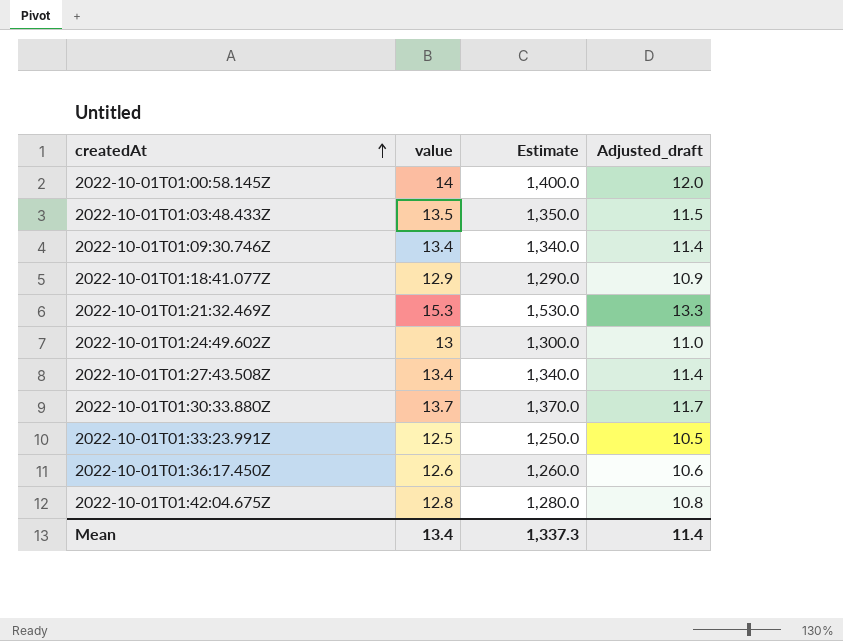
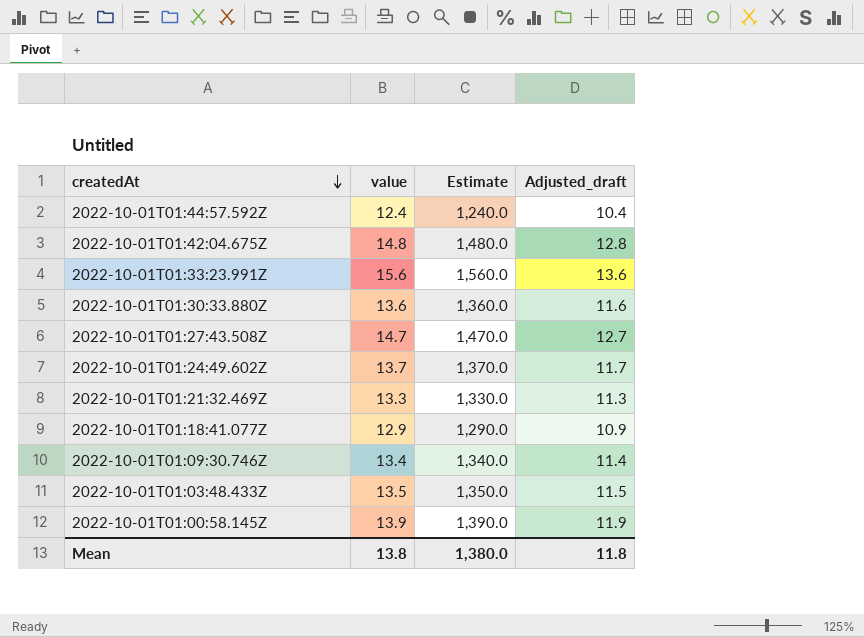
row order: createdAt ascending -> createdAt descending
row 2022-10-01T01:36:17.450Z: 12.6 | 1,260.0 | 10.6 -> none
row 2022-10-01T01:44:57.592Z: none -> 12.4 | 1,240.0 | 10.4
2022-10-01T01:42:04.675Z | value: 12.8 -> 14.8
2022-10-01T01:42:04.675Z | Estimate: 1,280.0 -> 1,480.0
2022-10-01T01:42:04.675Z | Adjusted_draft: 10.8 -> 12.8
2022-10-01T01:33:23.991Z | value: 12.5 -> 15.6
2022-10-01T01:33:23.991Z | Estimate: 1,250.0 -> 1,560.0
2022-10-01T01:33:23.991Z | Adjusted_draft: 10.5 -> 13.6
2022-10-01T01:30:33.880Z | value: 13.7 -> 13.6
2022-10-01T01:30:33.880Z | Estimate: 1,370.0 -> 1,360.0
2022-10-01T01:30:33.880Z | Adjusted_draft: 11.7 -> 11.6
2022-10-01T01:27:43.508Z | value: 13.4 -> 14.7
2022-10-01T01:27:43.508Z | Estimate: 1,340.0 -> 1,470.0
2022-10-01T01:27:43.508Z | Adjusted_draft: 11.4 -> 12.7
2022-10-01T01:24:49.602Z | value: 13 -> 13.7
2022-10-01T01:24:49.602Z | Estimate: 1,300.0 -> 1,370.0
2022-10-01T01:24:49.602Z | Adjusted_draft: 11.0 -> 11.7
2022-10-01T01:21:32.469Z | value: 15.3 -> 13.3
2022-10-01T01:21:32.469Z | Estimate: 1,530.0 -> 1,330.0
2022-10-01T01:21:32.469Z | Adjusted_draft: 13.3 -> 11.3
2022-10-01T01:00:58.145Z | value: 14 -> 13.9
2022-10-01T01:00:58.145Z | Estimate: 1,400.0 -> 1,390.0
2022-10-01T01:00:58.145Z | Adjusted_draft: 12.0 -> 11.9
Mean | value: 13.4 -> 13.8
Mean | Estimate: 1,337.3 -> 1,380.0
Mean | Adjusted_draft: 11.4 -> 11.8

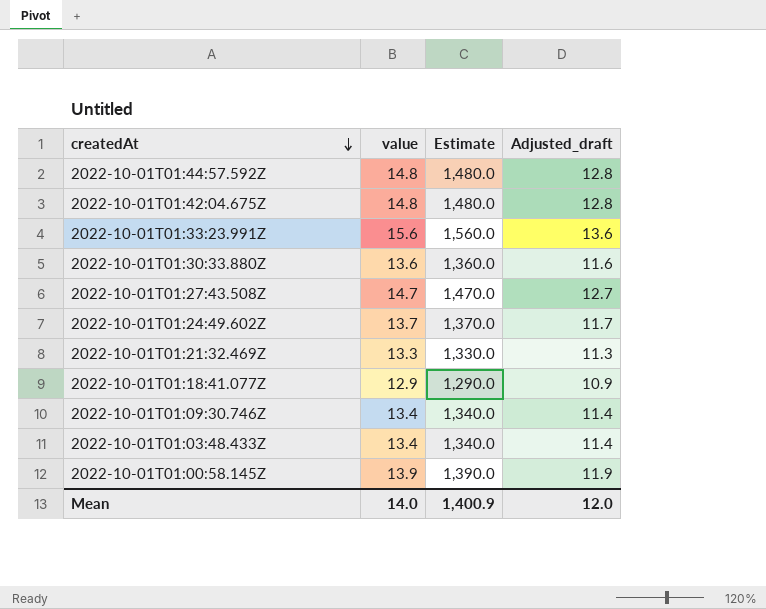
2022-10-01T01:44:57.592Z | value: 12.4 -> 14.8
2022-10-01T01:44:57.592Z | Estimate: 1,240.0 -> 1,480.0
2022-10-01T01:44:57.592Z | Adjusted_draft: 10.4 -> 12.8
2022-10-01T01:03:48.433Z | value: 13.5 -> 13.4
2022-10-01T01:03:48.433Z | Estimate: 1,350.0 -> 1,340.0
2022-10-01T01:03:48.433Z | Adjusted_draft: 11.5 -> 11.4
Mean | value: 13.8 -> 14.0
Mean | Estimate: 1,380.0 -> 1,400.9
Mean | Adjusted_draft: 11.8 -> 12.0

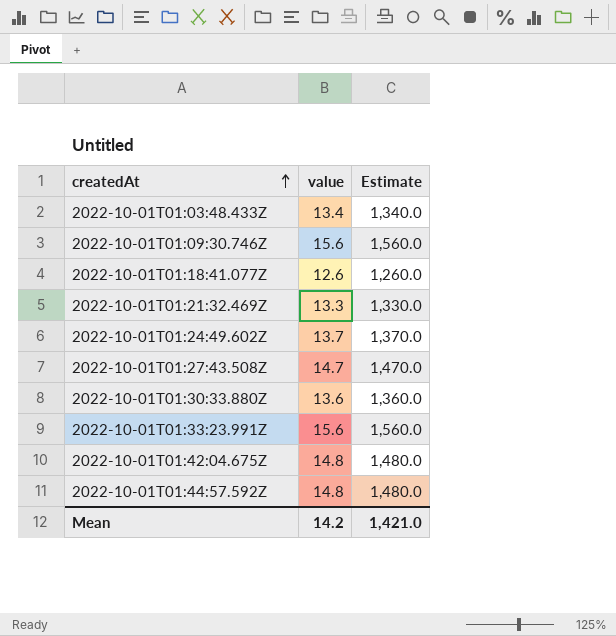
row order: createdAt descending -> createdAt ascending
column Adjusted_draft | formula: [value] - 2 -> none
row 2022-10-01T01:00:58.145Z: 13.9 | 1,390.0 | 11.9 -> none
2022-10-01T01:09:30.746Z | value: 13.4 -> 15.6
2022-10-01T01:09:30.746Z | Estimate: 1,340.0 -> 1,560.0
2022-10-01T01:18:41.077Z | value: 12.9 -> 12.6
2022-10-01T01:18:41.077Z | Estimate: 1,290.0 -> 1,260.0
Mean | value: 14.0 -> 14.2
Mean | Estimate: 1,400.9 -> 1,421.0

